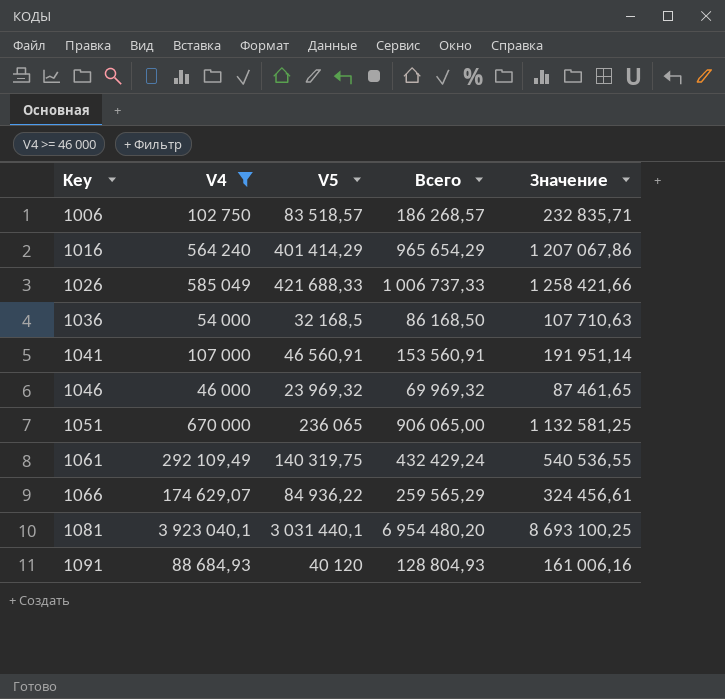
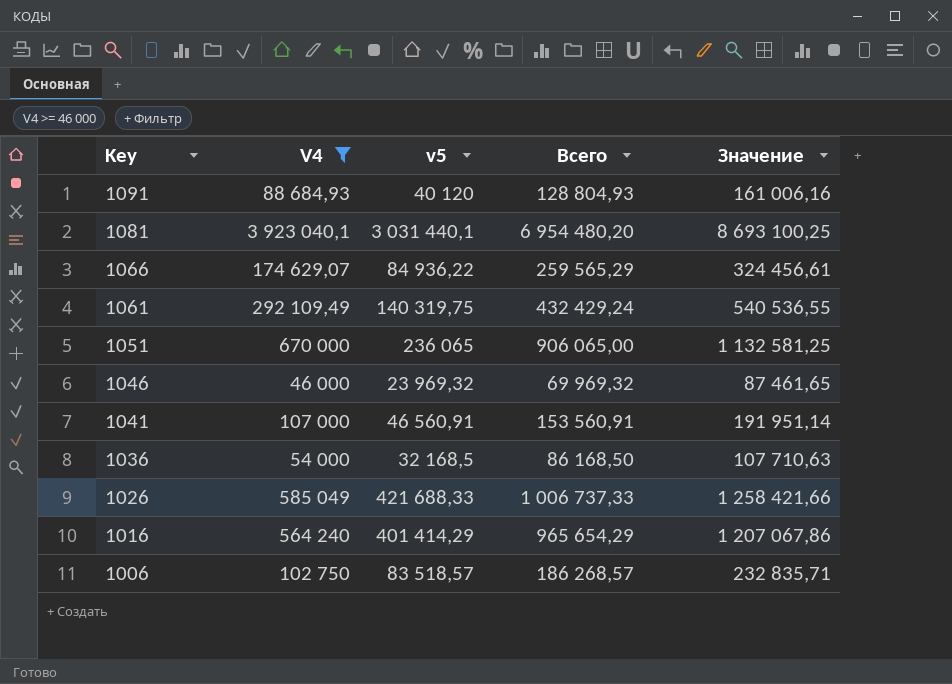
row order: Key ascending -> Key descending
column name: V5 -> v5

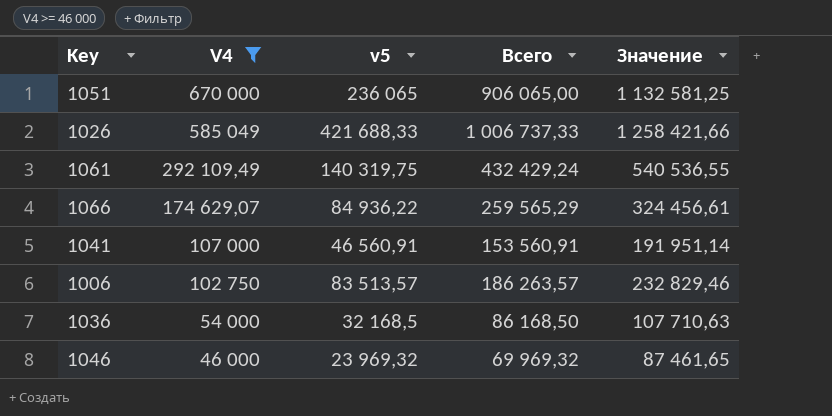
row order: Key descending -> V4 descending
row 1091: 88 684,93 | 40 120 | 128 804,93 | 161 006,16 -> none
row 1081: 3 923 040,1 | 3 031 440,1 | 6 954 480,20 | 8 693 100,25 -> none
row 1016: 564 240 | 401 414,29 | 965 654,29 | 1 207 067,86 -> none
1006 | v5: 83 518,57 -> 83 513,57
1006 | Всего: 186 268,57 -> 186 263,57
1006 | Значение: 232 835,71 -> 232 829,46

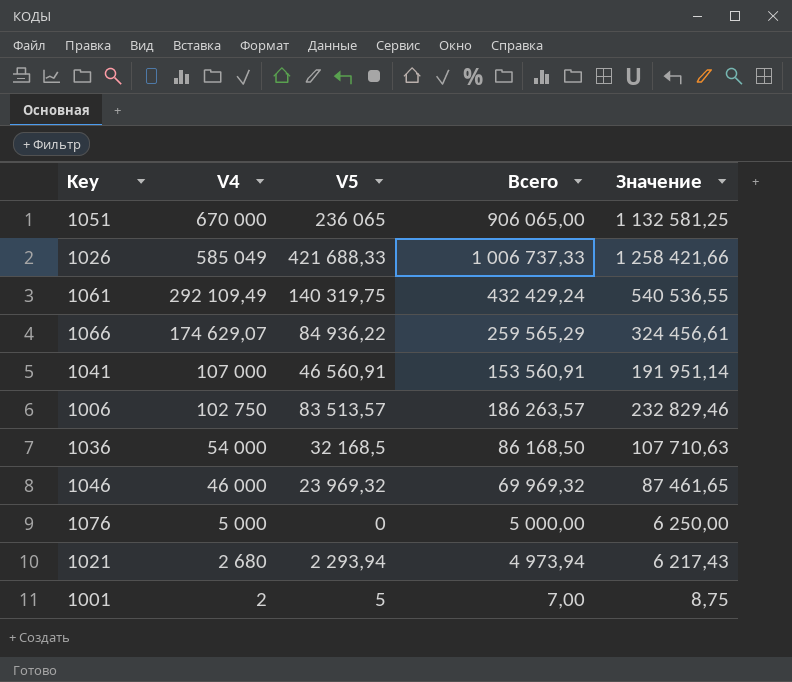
filter: V4 >= 46 000 -> none
column name: v5 -> V5

